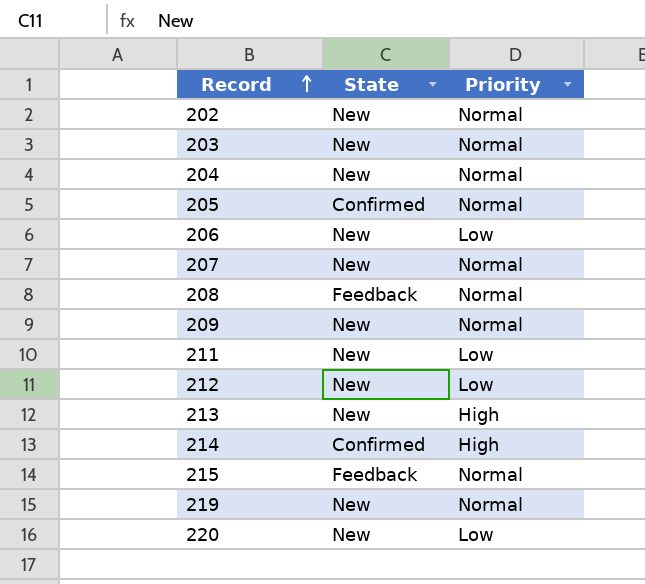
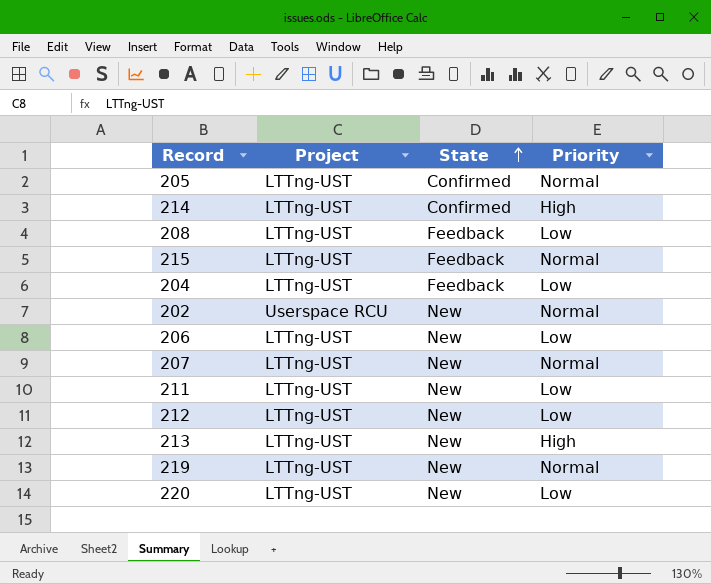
row order: Record ascending -> State ascending
column Project | position: none -> 2
row 203: New | Normal -> none
row 209: New | Normal -> none
208 | Priority: Normal -> Low
204 | State: New -> Feedback
204 | Priority: Normal -> Low

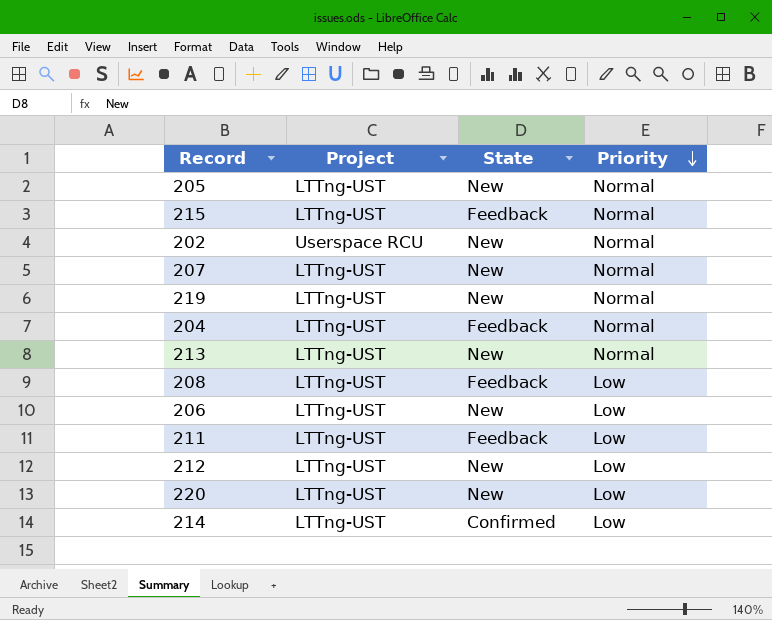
row order: State ascending -> Priority descending
205 | State: Confirmed -> New
204 | Priority: Low -> Normal
213 | Priority: High -> Normal
211 | State: New -> Feedback
214 | Priority: High -> Low

